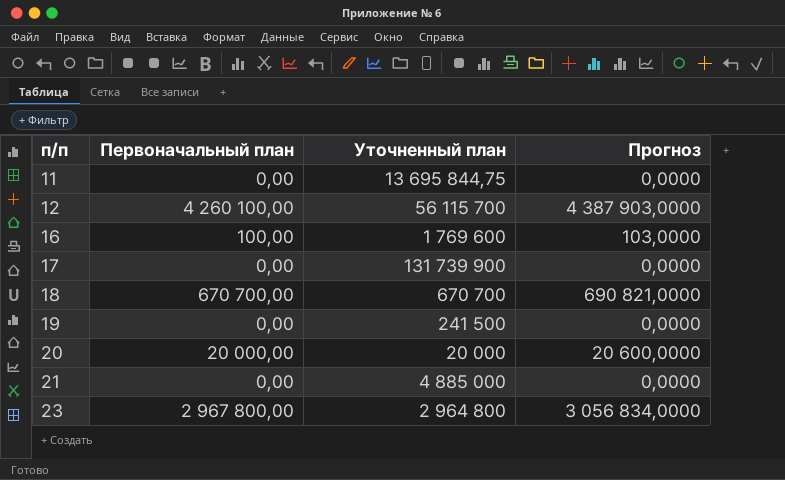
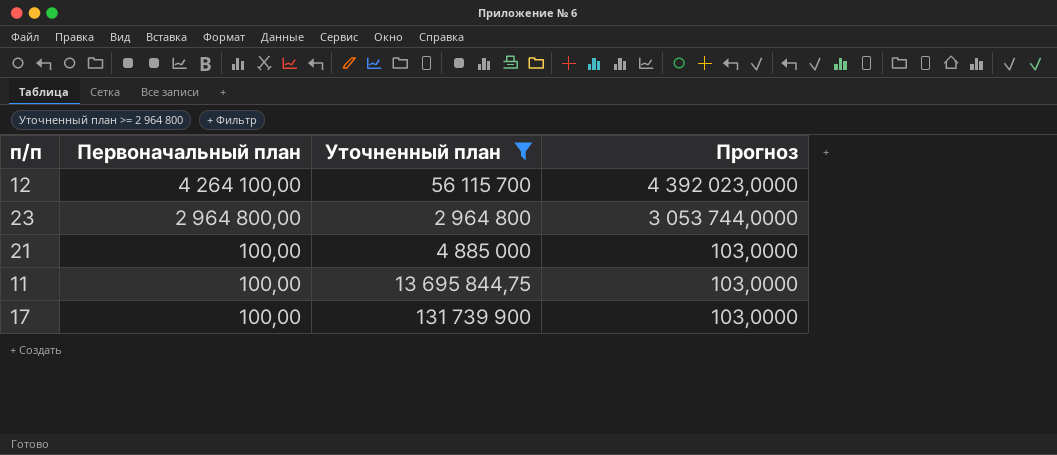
filter: none -> Уточненный план >= 2 964 800
row order: п/п ascending -> Первоначальный план descending
12 | Первоначальный план: 4 260 100,00 -> 4 264 100,00
12 | Прогноз: 4 387 903,0000 -> 4 392 023,0000
23 | Первоначальный план: 2 967 800,00 -> 2 964 800,00
23 | Прогноз: 3 056 834,0000 -> 3 053 744,0000
21 | Первоначальный план: 0,00 -> 100,00
21 | Прогноз: 0,0000 -> 103,0000
11 | Первоначальный план: 0,00 -> 100,00
11 | Прогноз: 0,0000 -> 103,0000
17 | Первоначальный план: 0,00 -> 100,00
17 | Прогноз: 0,0000 -> 103,0000

